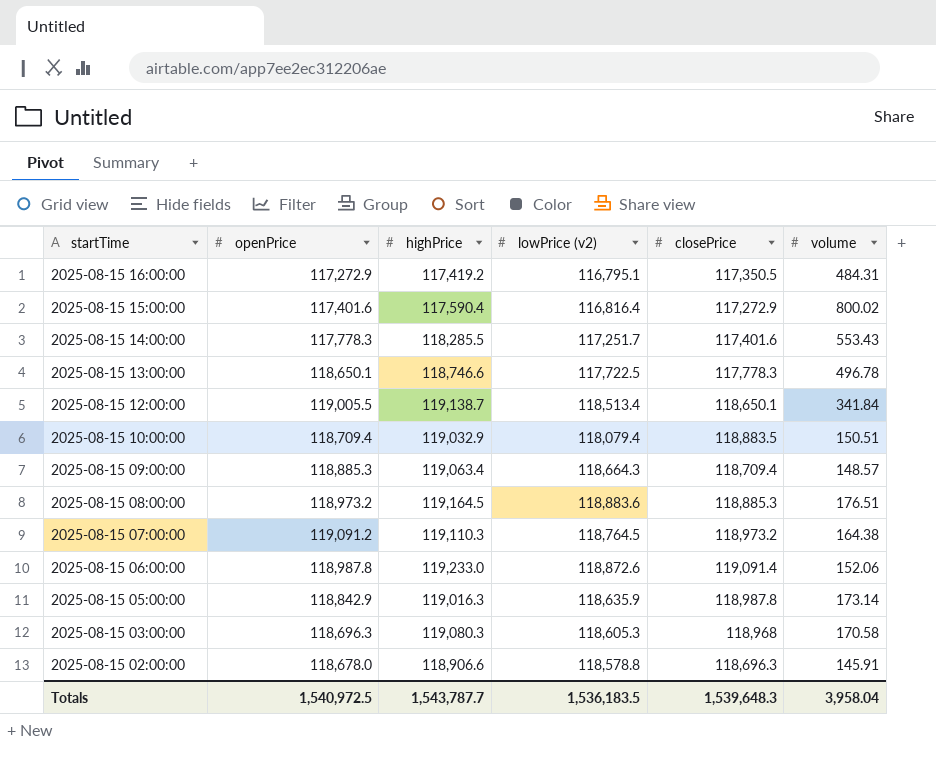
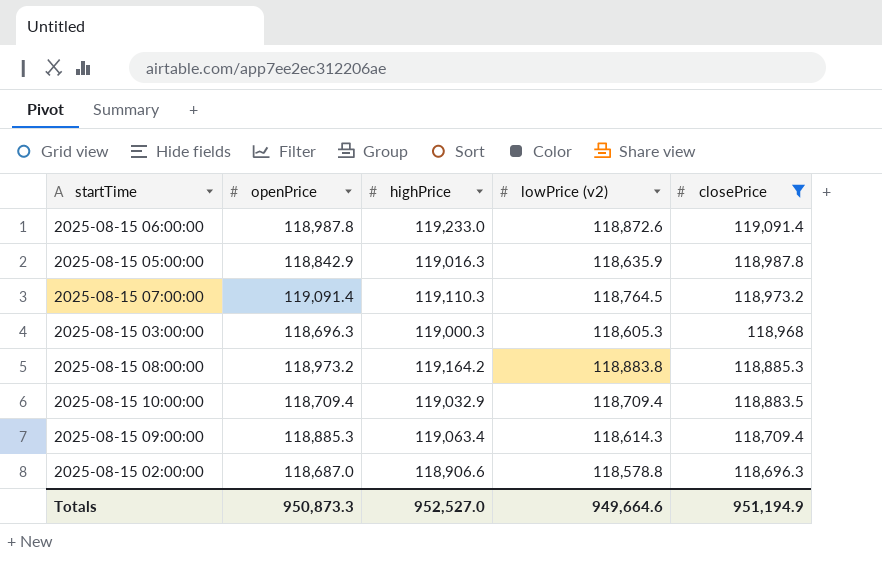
filter: none -> closePrice >= 118,696.3
row order: startTime descending -> closePrice descending
column volume | position: 6 -> none
2025-08-15 07:00:00 | openPrice: 119,091.2 -> 119,091.4
2025-08-15 03:00:00 | highPrice: 119,080.3 -> 119,000.3
2025-08-15 08:00:00 | highPrice: 119,164.5 -> 119,164.2
2025-08-15 08:00:00 | lowPrice (v2): 118,883.6 -> 118,883.8
2025-08-15 10:00:00 | lowPrice (v2): 118,079.4 -> 118,709.4
2025-08-15 09:00:00 | lowPrice (v2): 118,664.3 -> 118,614.3
2025-08-15 02:00:00 | openPrice: 118,678.0 -> 118,687.0
Totals | openPrice: 1,540,972.5 -> 950,873.3
Totals | highPrice: 1,543,787.7 -> 952,527.0
Totals | lowPrice (v2): 1,536,183.5 -> 949,664.6
Totals | closePrice: 1,539,648.3 -> 951,194.9

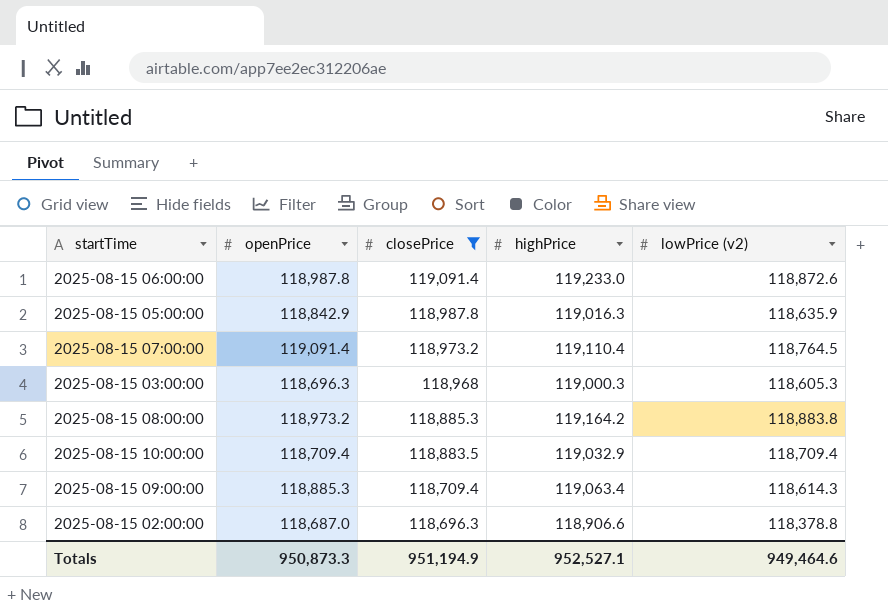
column closePrice | position: 5 -> 3
2025-08-15 07:00:00 | highPrice: 119,110.3 -> 119,110.4
2025-08-15 02:00:00 | lowPrice (v2): 118,578.8 -> 118,378.8
Totals | highPrice: 952,527.0 -> 952,527.1
Totals | lowPrice (v2): 949,664.6 -> 949,464.6

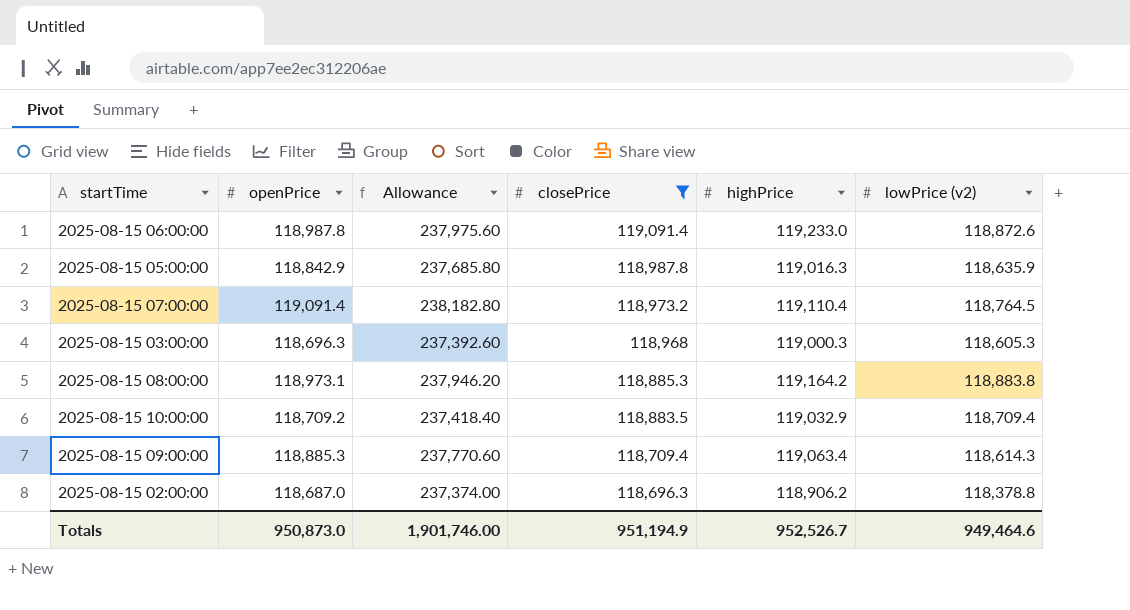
column Allowance | formula: none -> [openPrice] * 2
2025-08-15 08:00:00 | openPrice: 118,973.2 -> 118,973.1
2025-08-15 10:00:00 | openPrice: 118,709.4 -> 118,709.2
2025-08-15 02:00:00 | highPrice: 118,906.6 -> 118,906.2
Totals | openPrice: 950,873.3 -> 950,873.0
Totals | highPrice: 952,527.1 -> 952,526.7

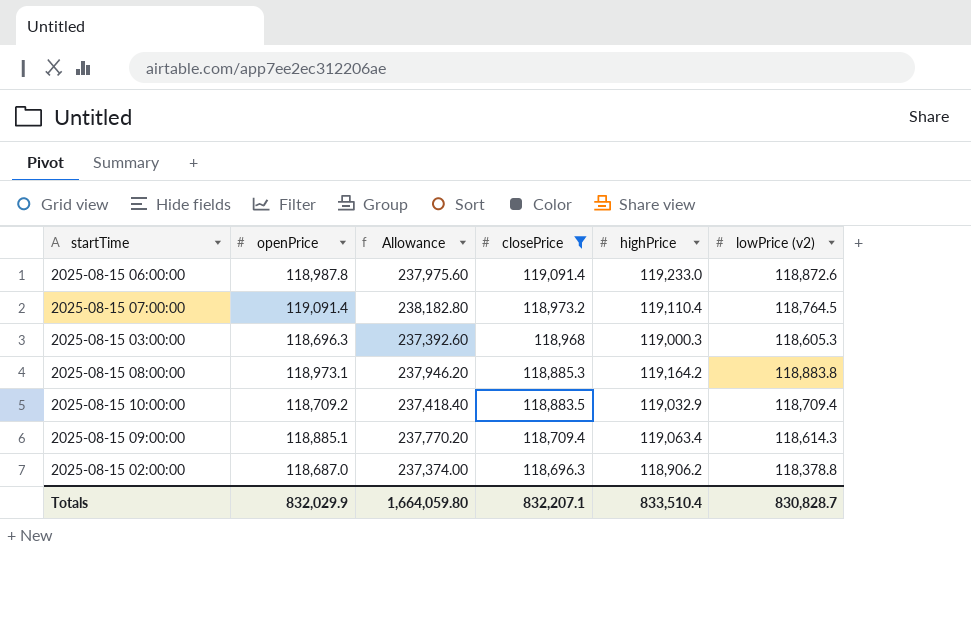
row 2025-08-15 05:00:00: 118,842.9 | 237,685.80 | 118,987.8 | 119,016.3 | 118,635.9 -> none
2025-08-15 09:00:00 | openPrice: 118,885.3 -> 118,885.1
2025-08-15 09:00:00 | Allowance: 237,770.60 -> 237,770.20
Totals | openPrice: 950,873.0 -> 832,029.9
Totals | Allowance: 1,901,746.00 -> 1,664,059.80
Totals | closePrice: 951,194.9 -> 832,207.1
Totals | highPrice: 952,526.7 -> 833,510.4
Totals | lowPrice (v2): 949,464.6 -> 830,828.7

